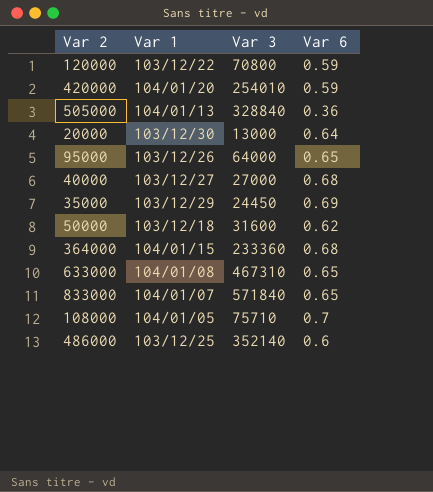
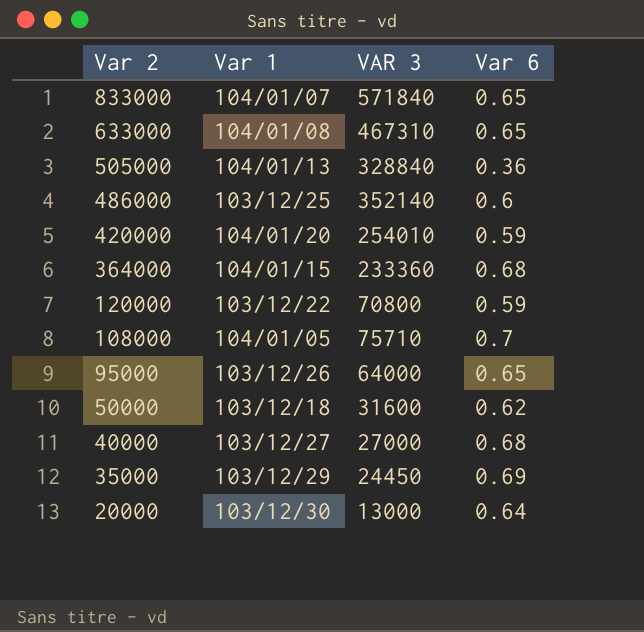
row order: none -> Var 2 descending
column name: Var 3 -> VAR 3

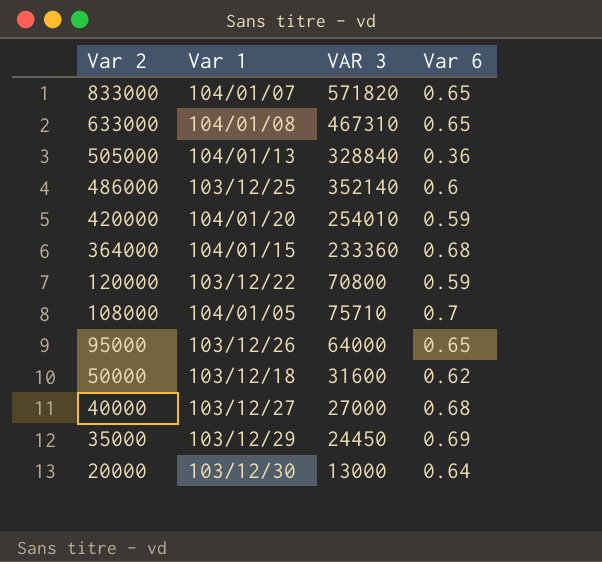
833000 | VAR 3: 571840 -> 571820

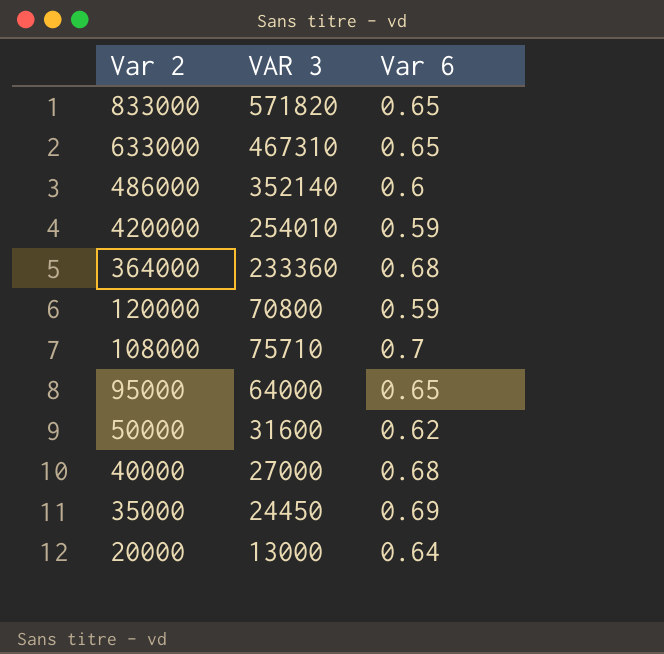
column Var 1 | position: 2 -> none
row 505000: 104/01/13 | 328840 | 0.36 -> none

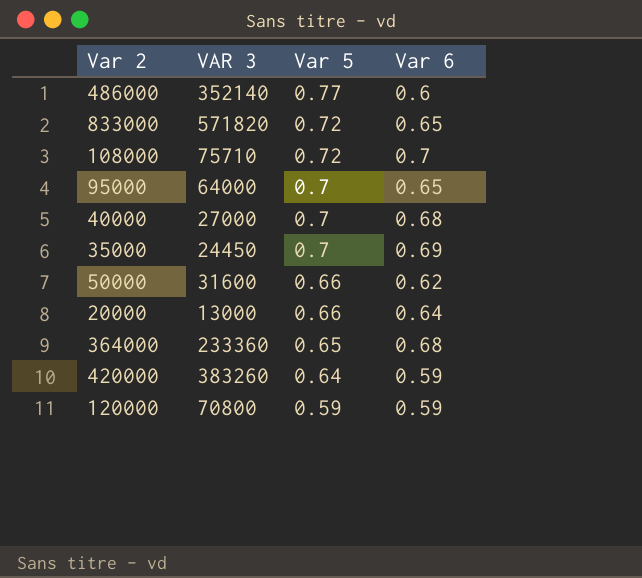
row order: Var 2 descending -> Var 5 descending
column Var 5 | position: none -> 3
row 633000: 467310 | 0.65 -> none
420000 | VAR 3: 254010 -> 383260

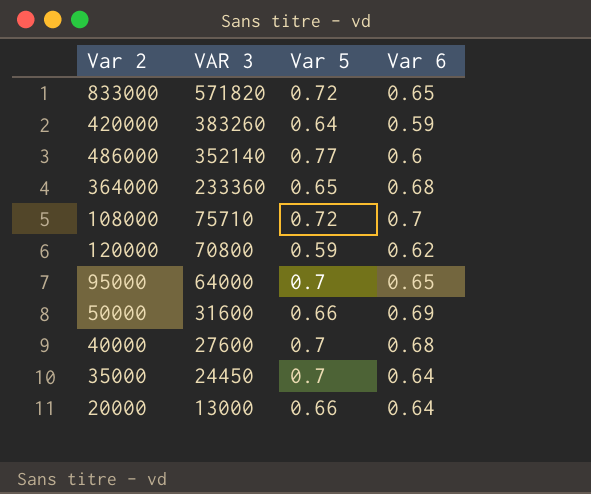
row order: Var 5 descending -> VAR 3 descending
120000 | Var 6: 0.59 -> 0.62
50000 | Var 6: 0.62 -> 0.69
40000 | VAR 3: 27000 -> 27600
35000 | Var 6: 0.69 -> 0.64

